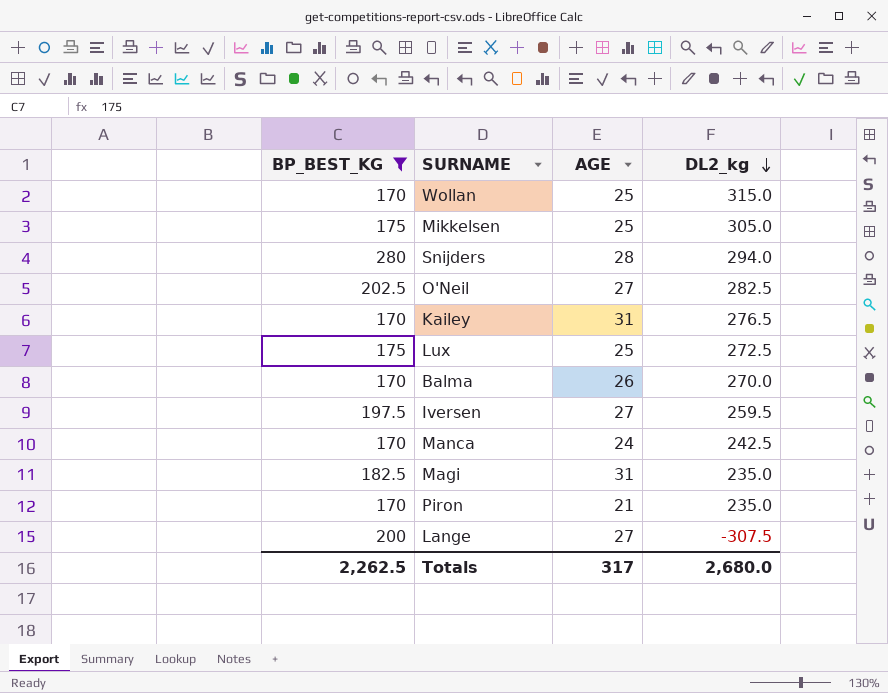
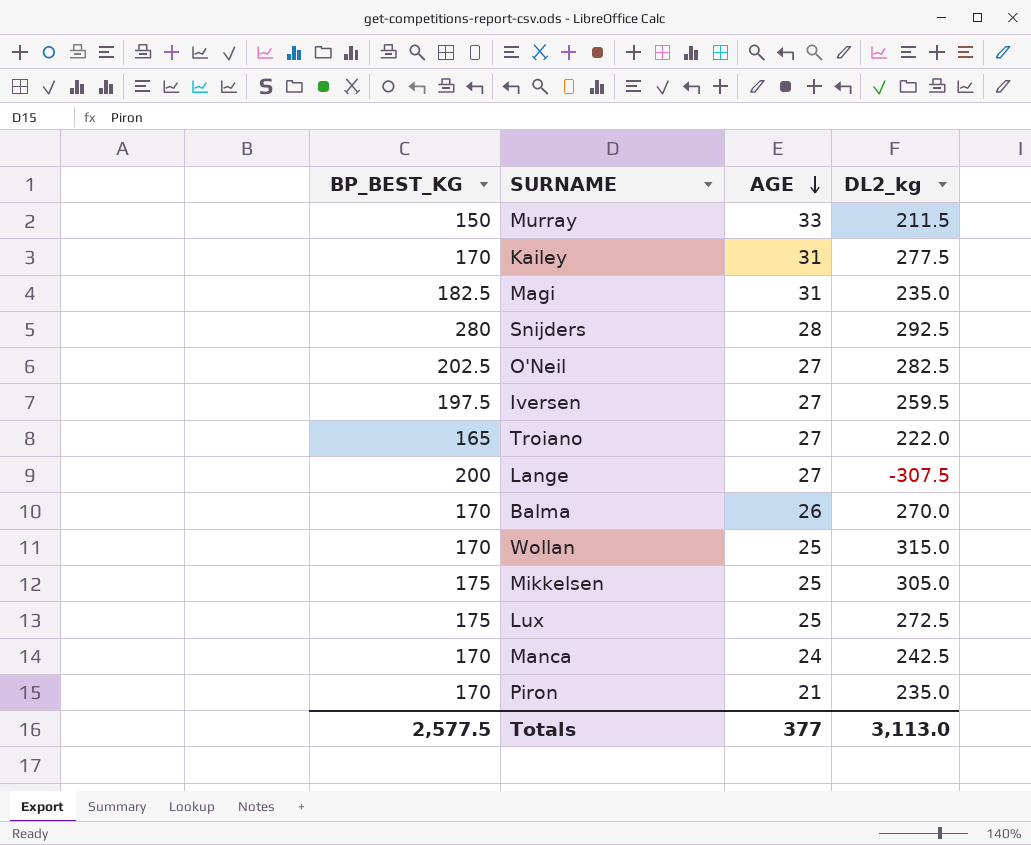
filter: BP_BEST_KG >= 170 -> none
row order: DL2_kg descending -> AGE descending
Kailey | DL2_kg: 276.5 -> 277.5
Snijders | DL2_kg: 294.0 -> 292.5
Totals | BP_BEST_KG: 2,262.5 -> 2,577.5
Totals | AGE: 317 -> 377
Totals | DL2_kg: 2,680.0 -> 3,113.0

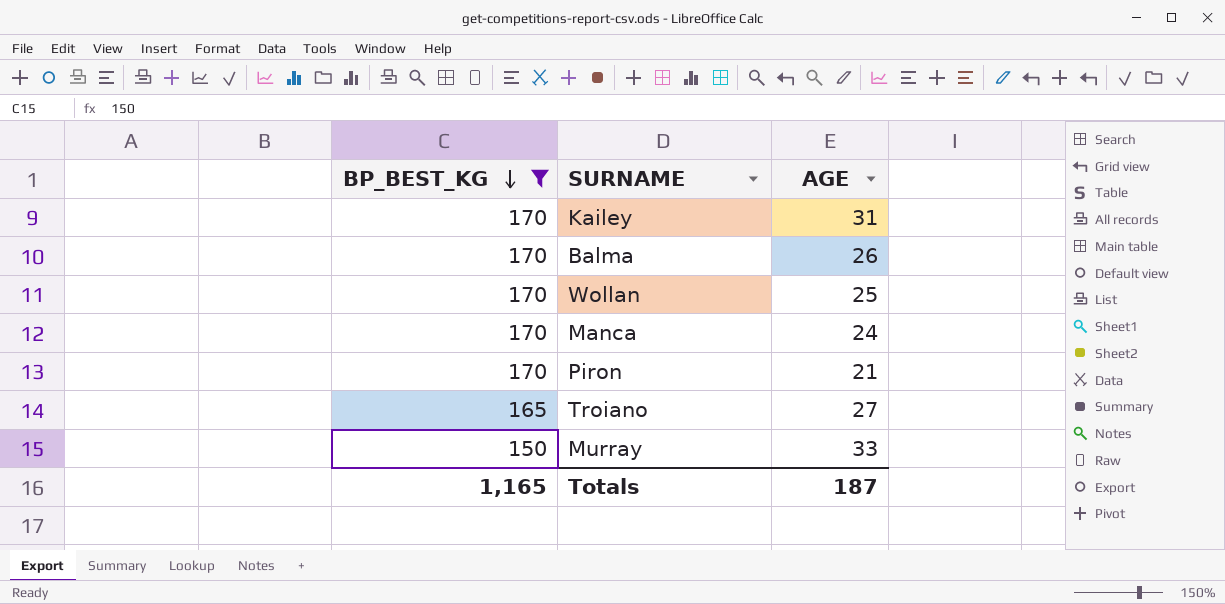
filter: none -> BP_BEST_KG <= 170
row order: AGE descending -> BP_BEST_KG descending
column DL2_kg | position: 4 -> none
Totals | BP_BEST_KG: 2,577.5 -> 1,165
Totals | AGE: 377 -> 187

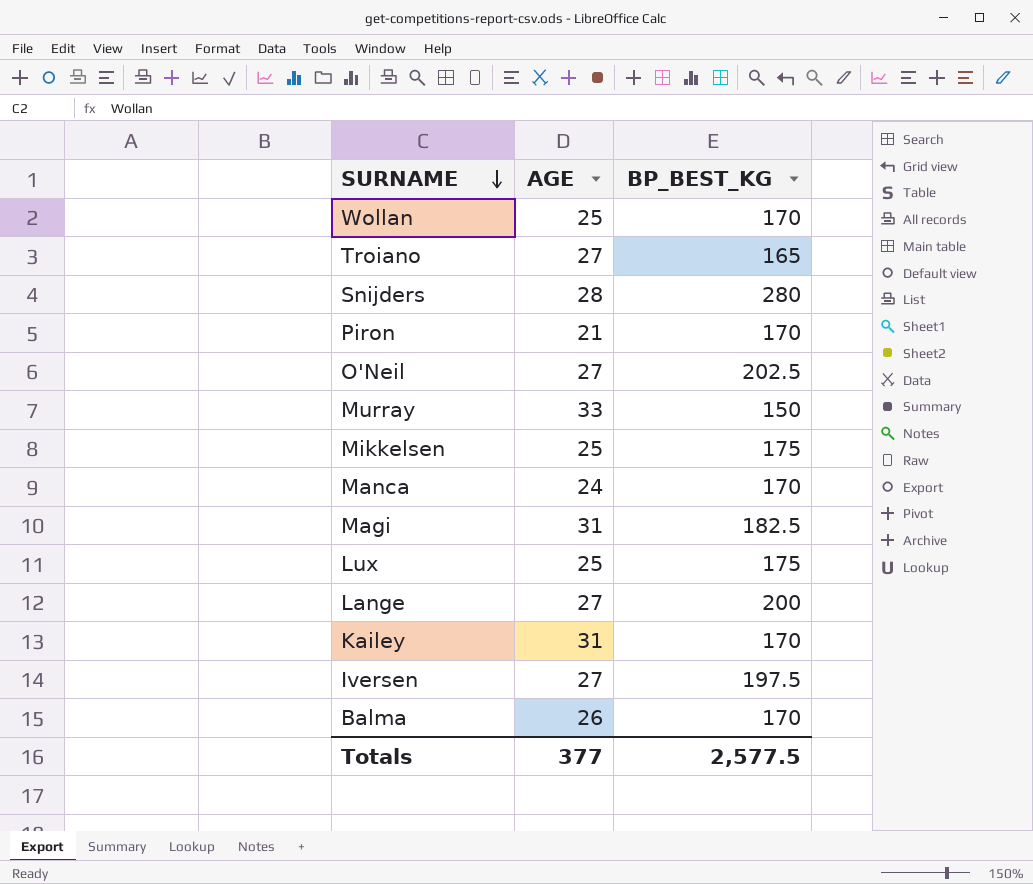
filter: BP_BEST_KG <= 170 -> none
row order: BP_BEST_KG descending -> SURNAME descending
column BP_BEST_KG | position: 1 -> 3
Totals | AGE: 187 -> 377
Totals | BP_BEST_KG: 1,165 -> 2,577.5

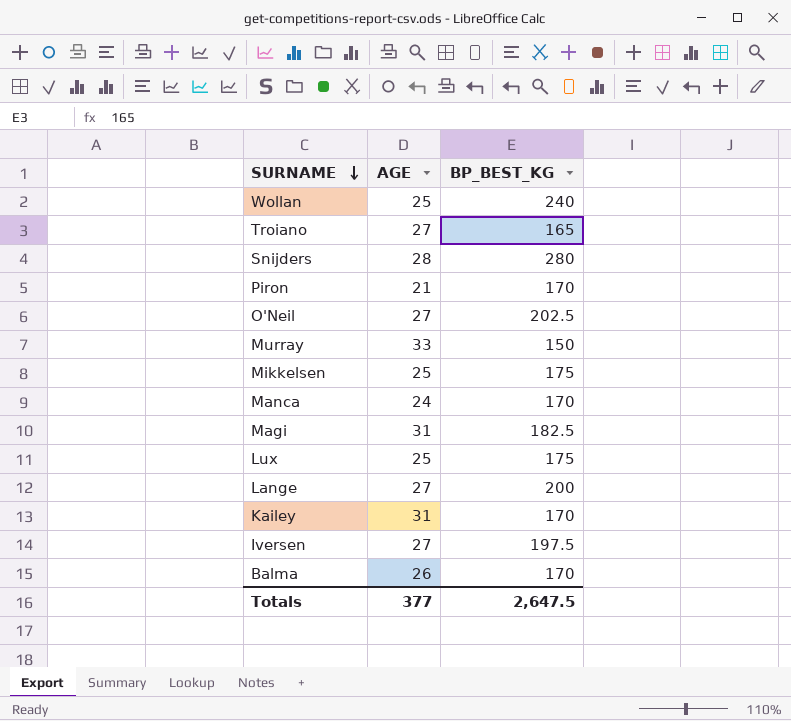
Wollan | BP_BEST_KG: 170 -> 240
Totals | BP_BEST_KG: 2,577.5 -> 2,647.5

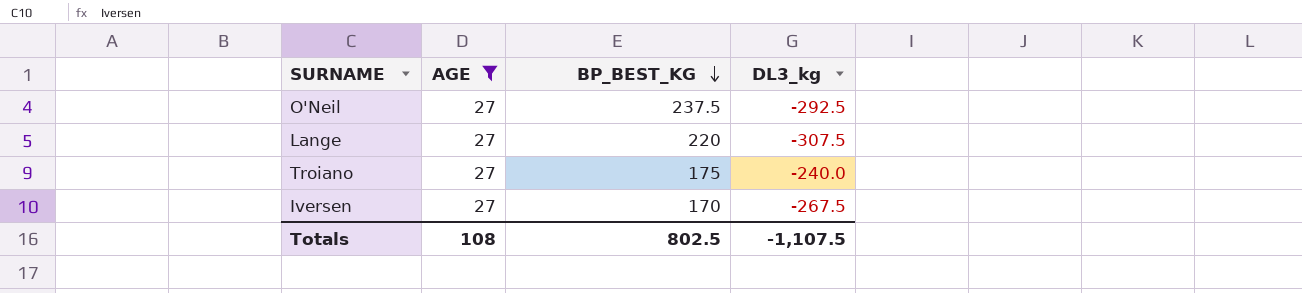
filter: none -> AGE = 27
row order: SURNAME descending -> BP_BEST_KG descending
column DL3_kg | position: none -> 4
O'Neil | BP_BEST_KG: 202.5 -> 237.5
Lange | BP_BEST_KG: 200 -> 220
Troiano | BP_BEST_KG: 165 -> 175
Iversen | BP_BEST_KG: 197.5 -> 170
Totals | AGE: 377 -> 108
Totals | BP_BEST_KG: 2,647.5 -> 802.5

